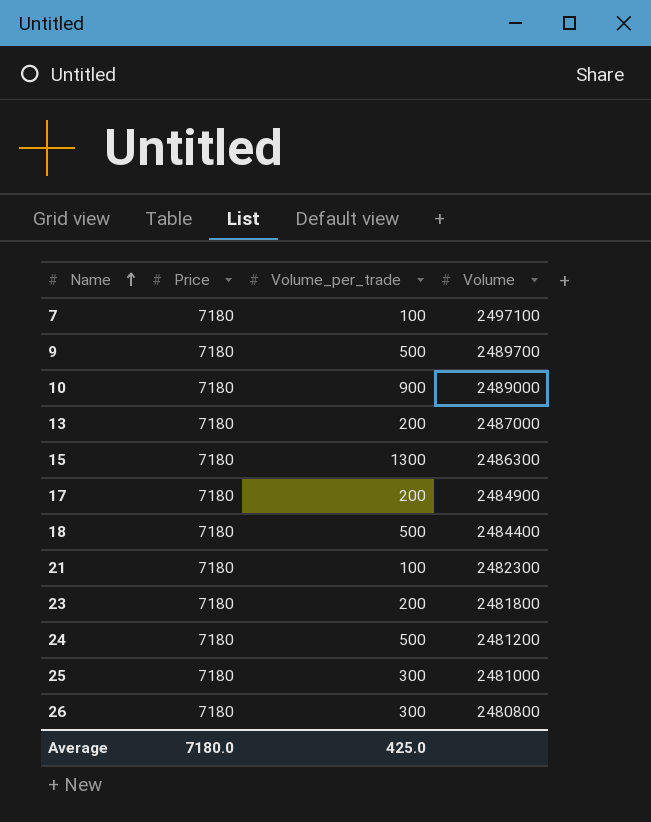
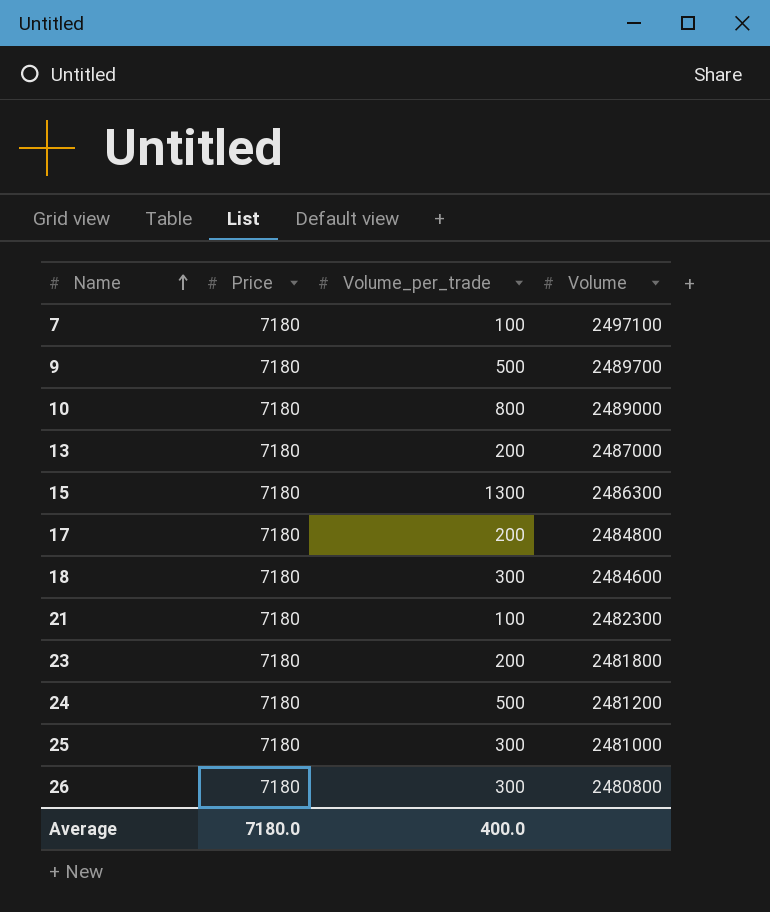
10 | Volume_per_trade: 900 -> 800
17 | Volume: 2484900 -> 2484800
18 | Volume_per_trade: 500 -> 300
18 | Volume: 2484400 -> 2484600
Average | Volume_per_trade: 425.0 -> 400.0

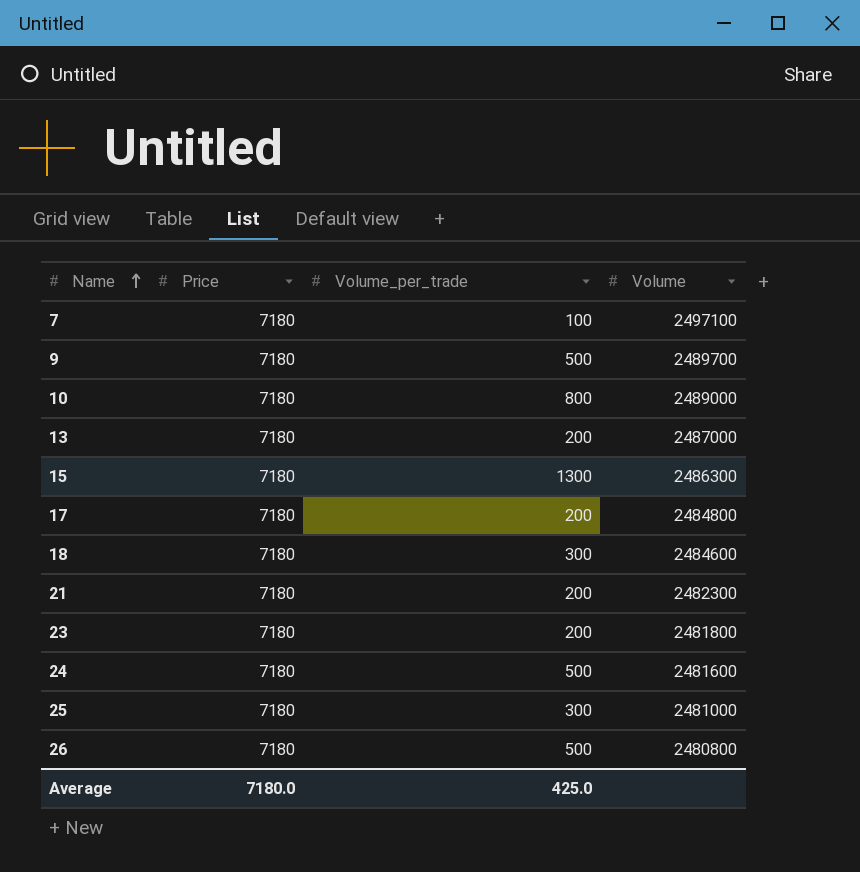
21 | Volume_per_trade: 100 -> 200
24 | Volume: 2481200 -> 2481600
26 | Volume_per_trade: 300 -> 500
Average | Volume_per_trade: 400.0 -> 425.0

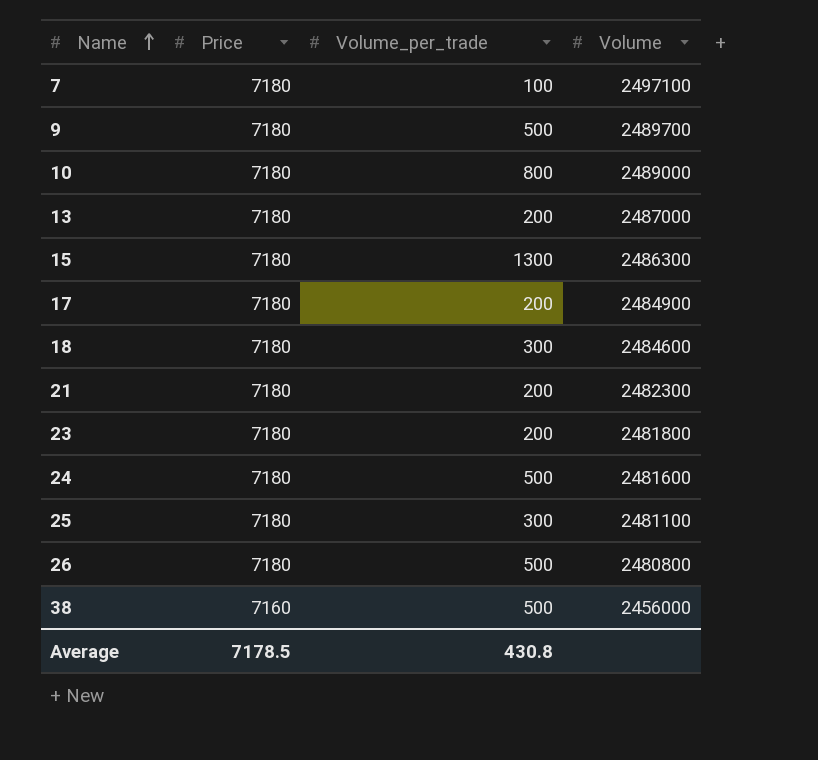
17 | Volume: 2484800 -> 2484900
25 | Volume: 2481000 -> 2481100
row 38: none -> 7160 | 500 | 2456000
Average | Price: 7180.0 -> 7178.5
Average | Volume_per_trade: 425.0 -> 430.8

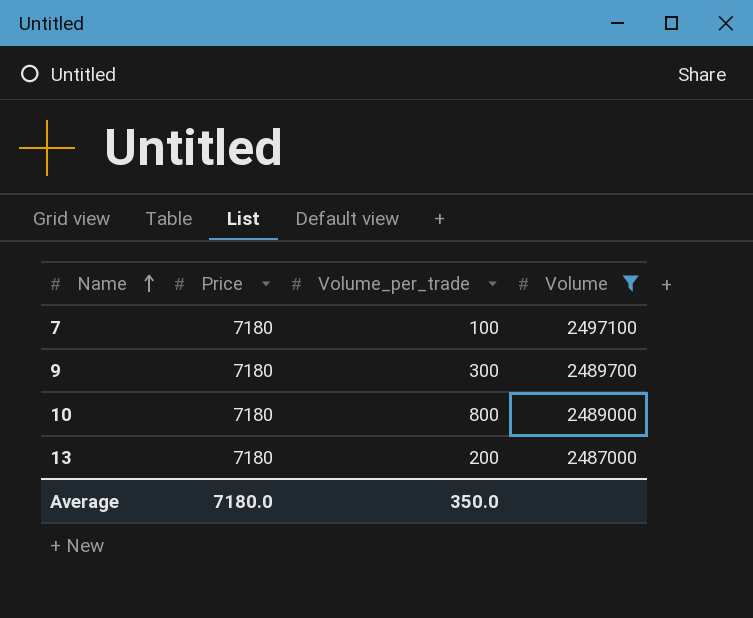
filter: none -> Volume >= 2487000
9 | Volume_per_trade: 500 -> 300
Average | Price: 7178.5 -> 7180.0
Average | Volume_per_trade: 430.8 -> 350.0

